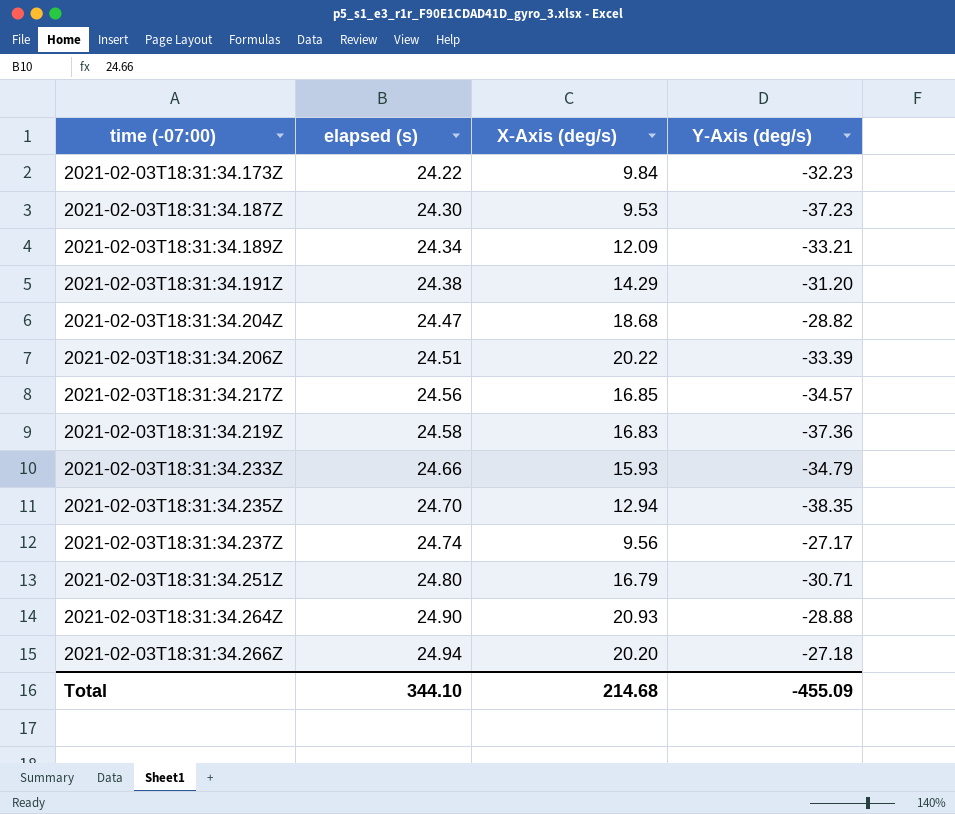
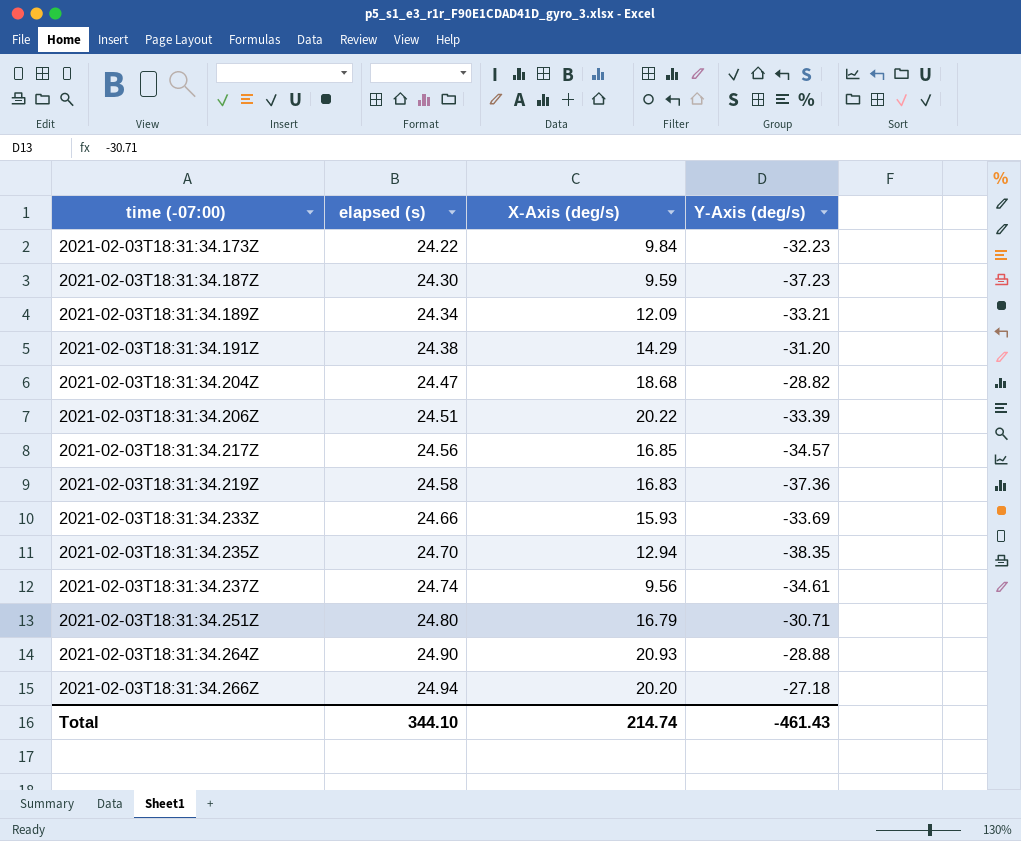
2021-02-03T18:31:34.187Z | X-Axis (deg/s): 9.53 -> 9.59
2021-02-03T18:31:34.233Z | Y-Axis (deg/s): -34.79 -> -33.69
2021-02-03T18:31:34.237Z | Y-Axis (deg/s): -27.17 -> -34.61
Total | X-Axis (deg/s): 214.68 -> 214.74
Total | Y-Axis (deg/s): -455.09 -> -461.43

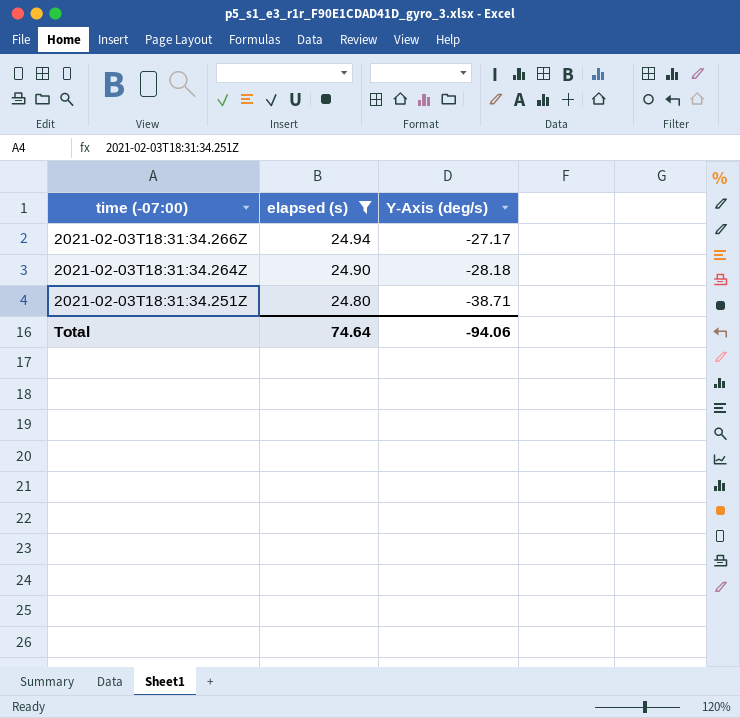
filter: none -> elapsed (s) >= 24.80
row order: time (-07:00) ascending -> time (-07:00) descending
column X-Axis (deg/s) | position: 3 -> none
2021-02-03T18:31:34.266Z | Y-Axis (deg/s): -27.18 -> -27.17
2021-02-03T18:31:34.264Z | Y-Axis (deg/s): -28.88 -> -28.18
2021-02-03T18:31:34.251Z | Y-Axis (deg/s): -30.71 -> -38.71
Total | elapsed (s): 344.10 -> 74.64
Total | Y-Axis (deg/s): -461.43 -> -94.06

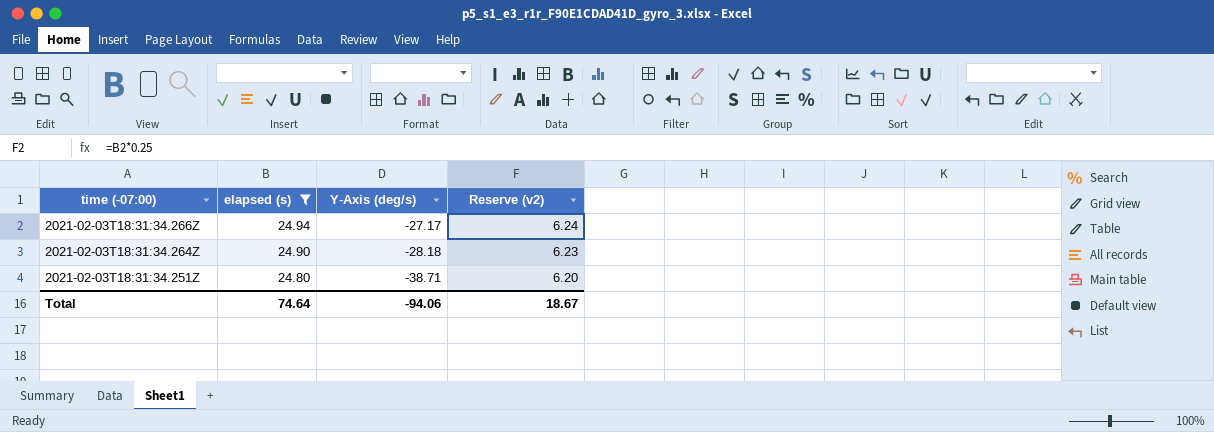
column Reserve (v2) | formula: none -> [elapsed (s)] * 0.25

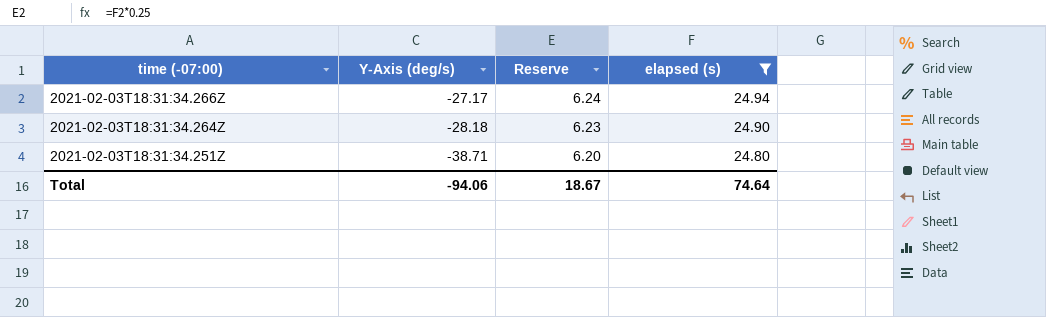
column name: Reserve (v2) -> Reserve
column elapsed (s) | position: 2 -> 4

